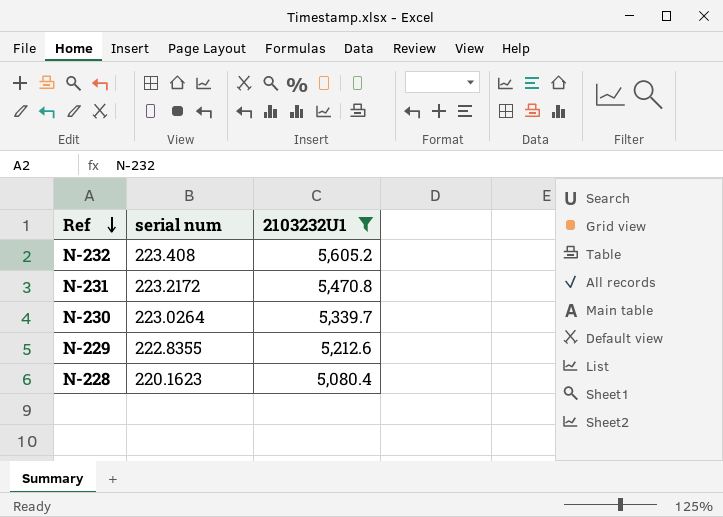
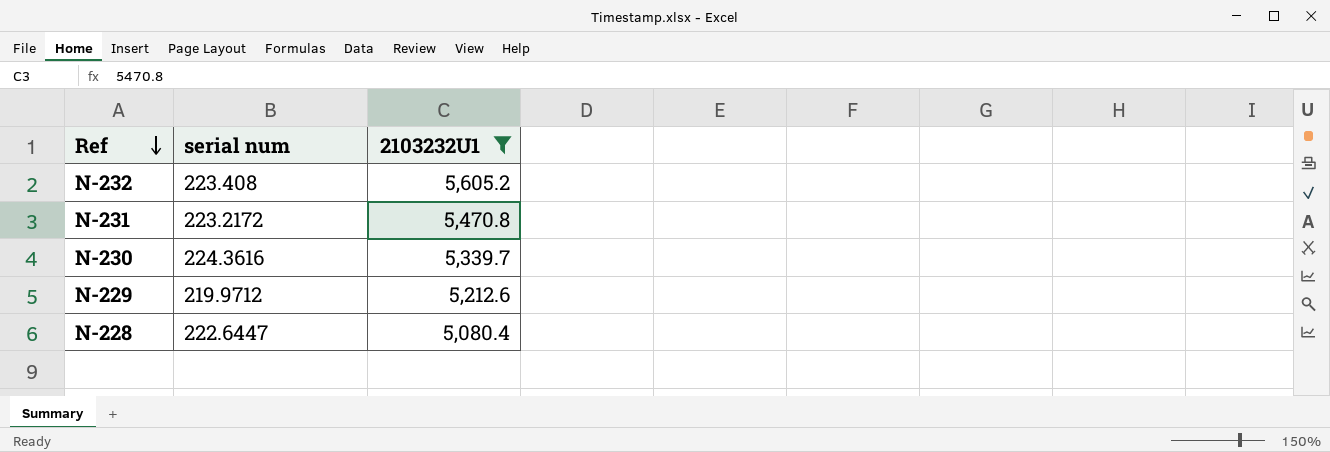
N-230 | serial num: 223.0264 -> 224.3616
N-229 | serial num: 222.8355 -> 219.9712
N-228 | serial num: 220.1623 -> 222.6447

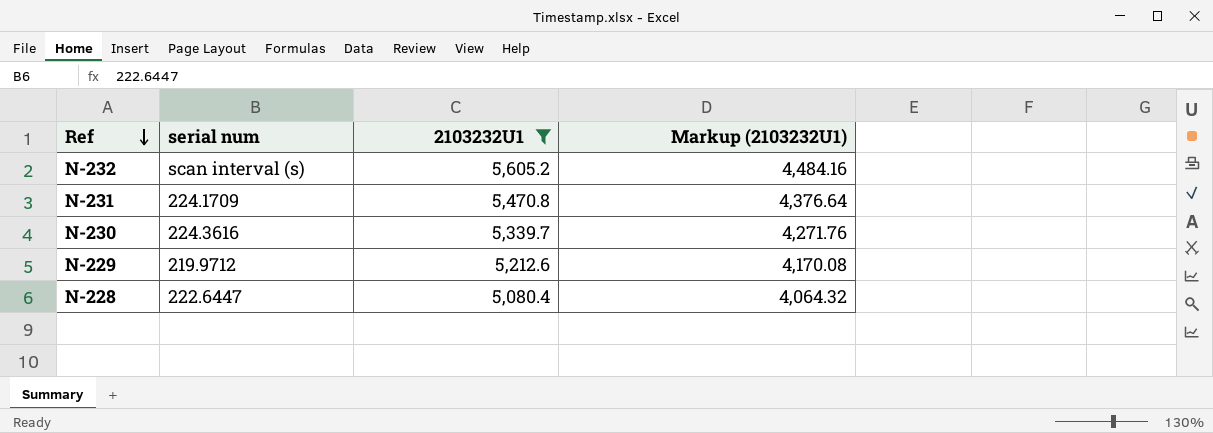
column Markup (2103232U1) | formula: none -> [2103232U1] * 0.8
N-232 | serial num: 223.408 -> scan interval (s)
N-231 | serial num: 223.2172 -> 224.1709

